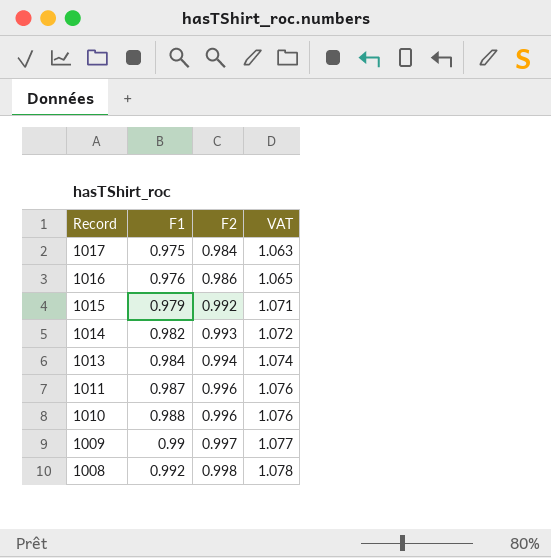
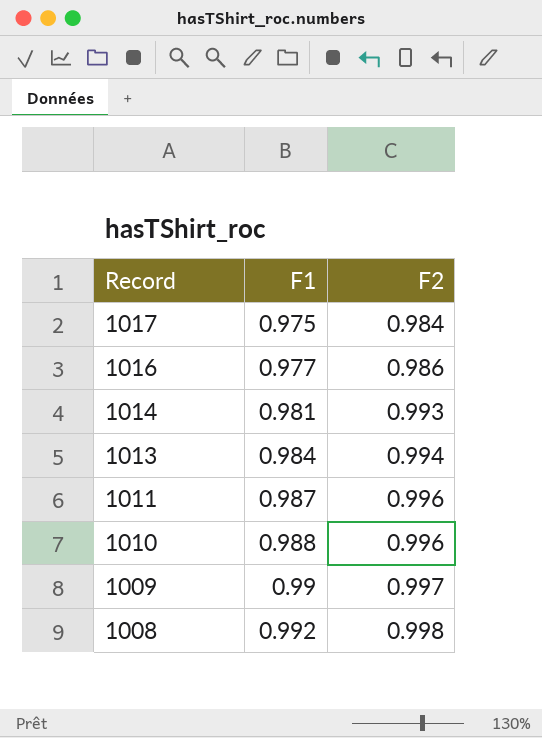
column VAT | formula: [F2] * 1.08 -> none
row 1015: 0.979 | 0.992 | 1.071 -> none
1016 | F1: 0.976 -> 0.977
1014 | F1: 0.982 -> 0.981

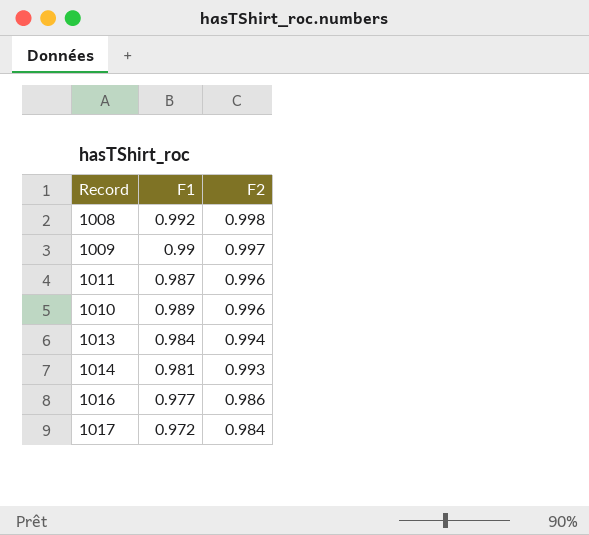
row order: Record descending -> F2 descending
1010 | F1: 0.988 -> 0.989
1017 | F1: 0.975 -> 0.972

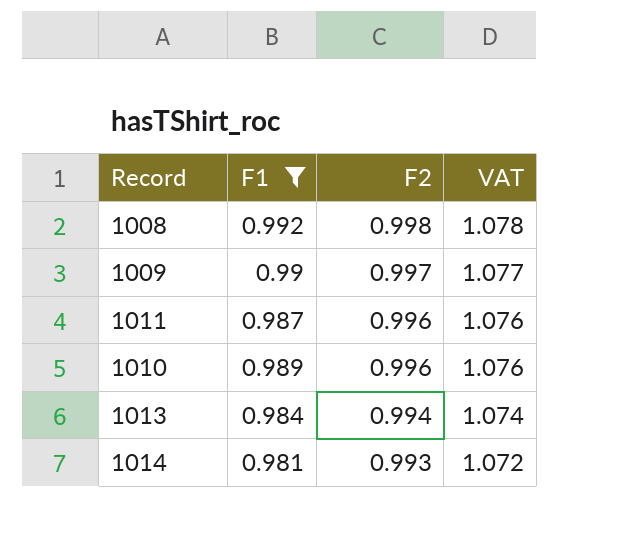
filter: none -> F1 >= 0.981
column VAT | formula: none -> [F2] * 1.08

